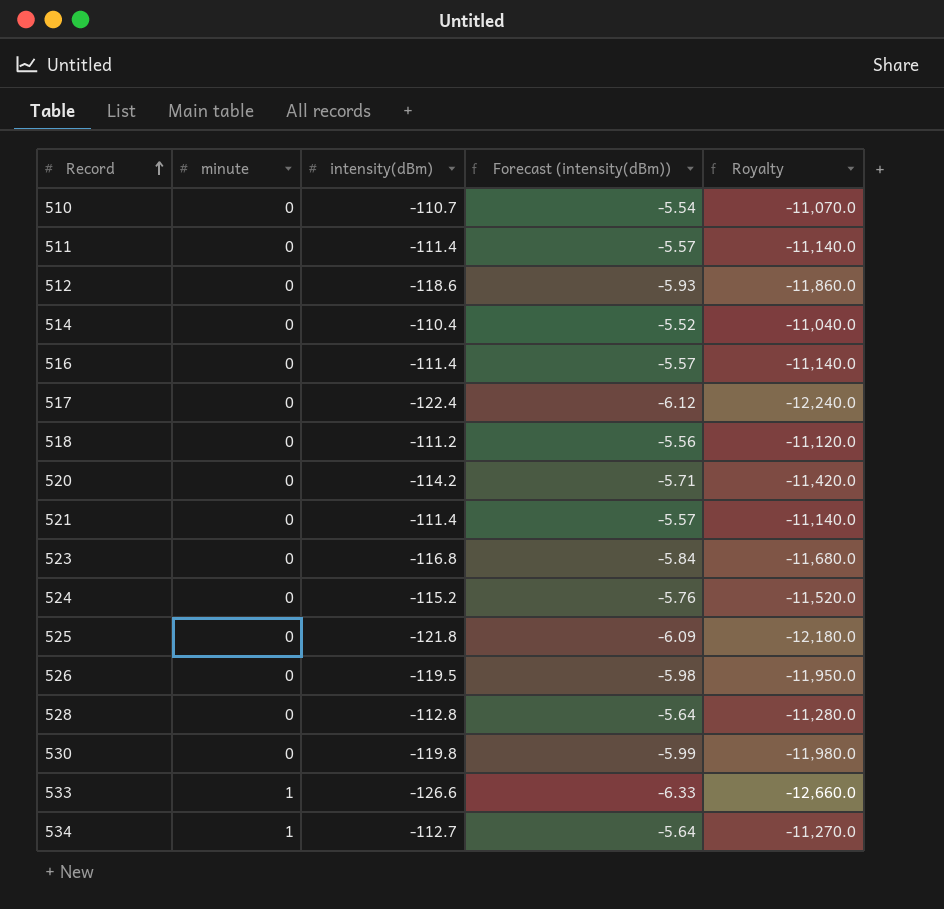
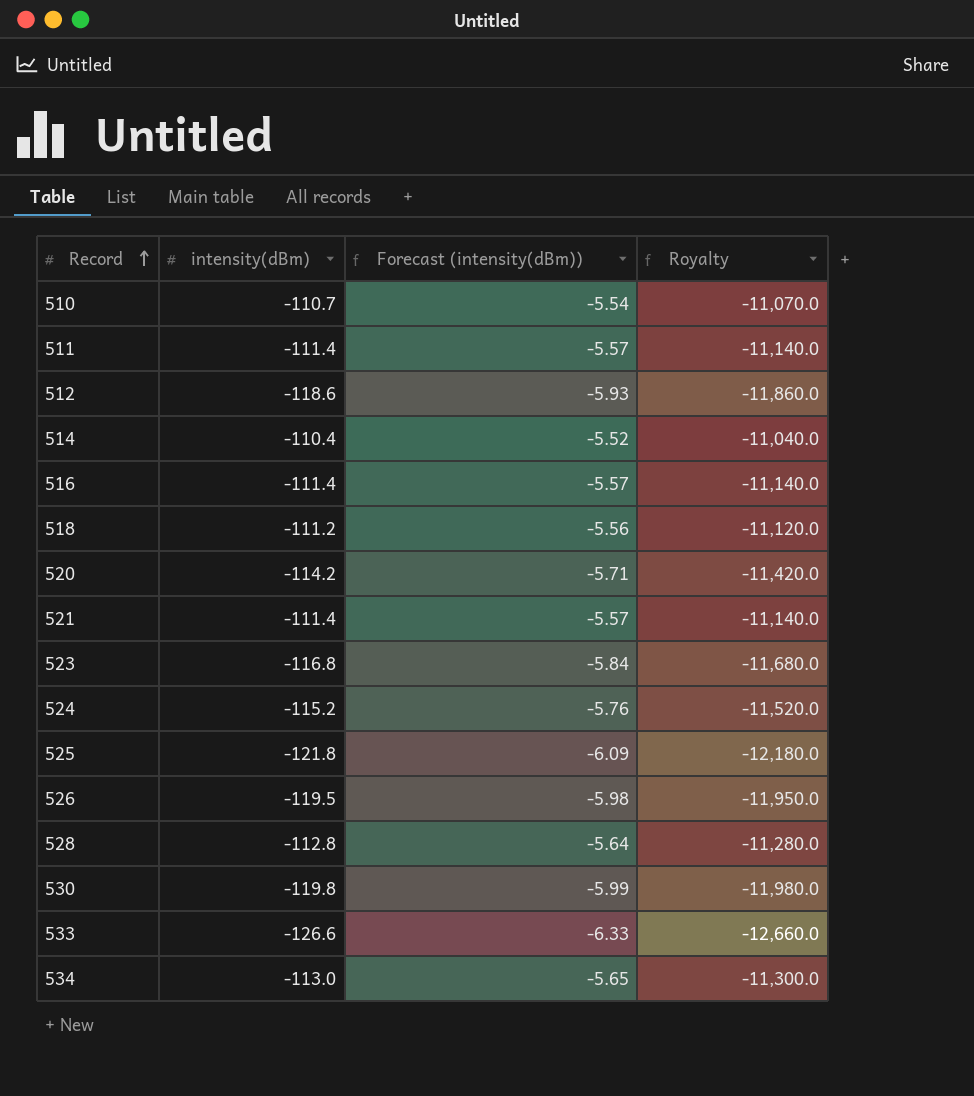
column minute | position: 2 -> none
row 517: 0 | -122.4 | -6.12 | -12,240.0 -> none
534 | intensity(dBm): -112.7 -> -113.0
534 | Forecast (intensity(dBm)): -5.64 -> -5.65
534 | Royalty: -11,270.0 -> -11,300.0

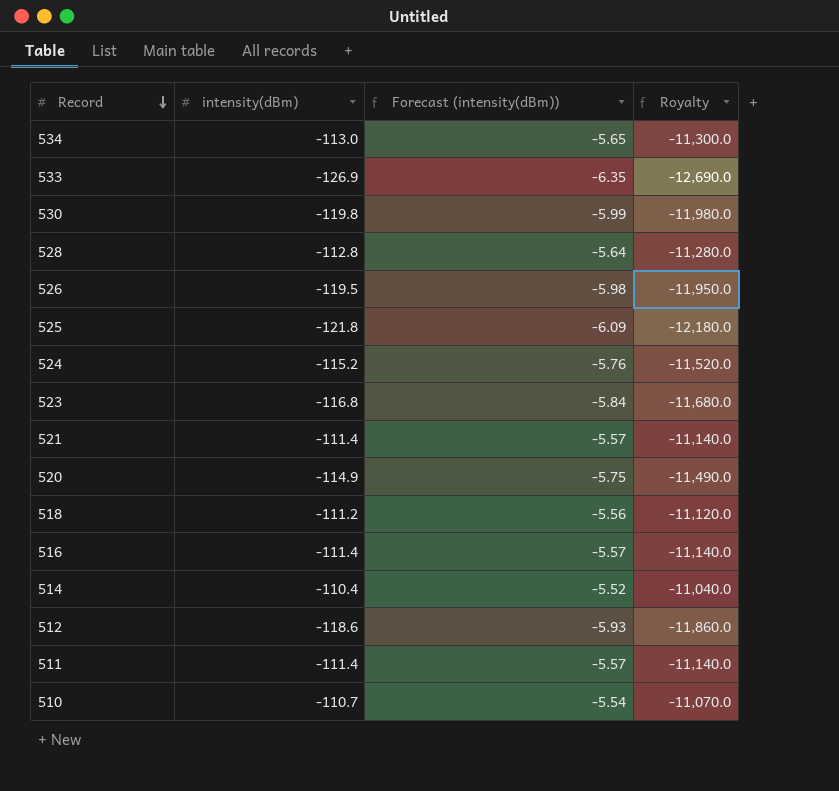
row order: Record ascending -> Record descending
533 | intensity(dBm): -126.6 -> -126.9
533 | Forecast (intensity(dBm)): -6.33 -> -6.35
533 | Royalty: -12,660.0 -> -12,690.0
520 | intensity(dBm): -114.2 -> -114.9
520 | Forecast (intensity(dBm)): -5.71 -> -5.75
520 | Royalty: -11,420.0 -> -11,490.0

